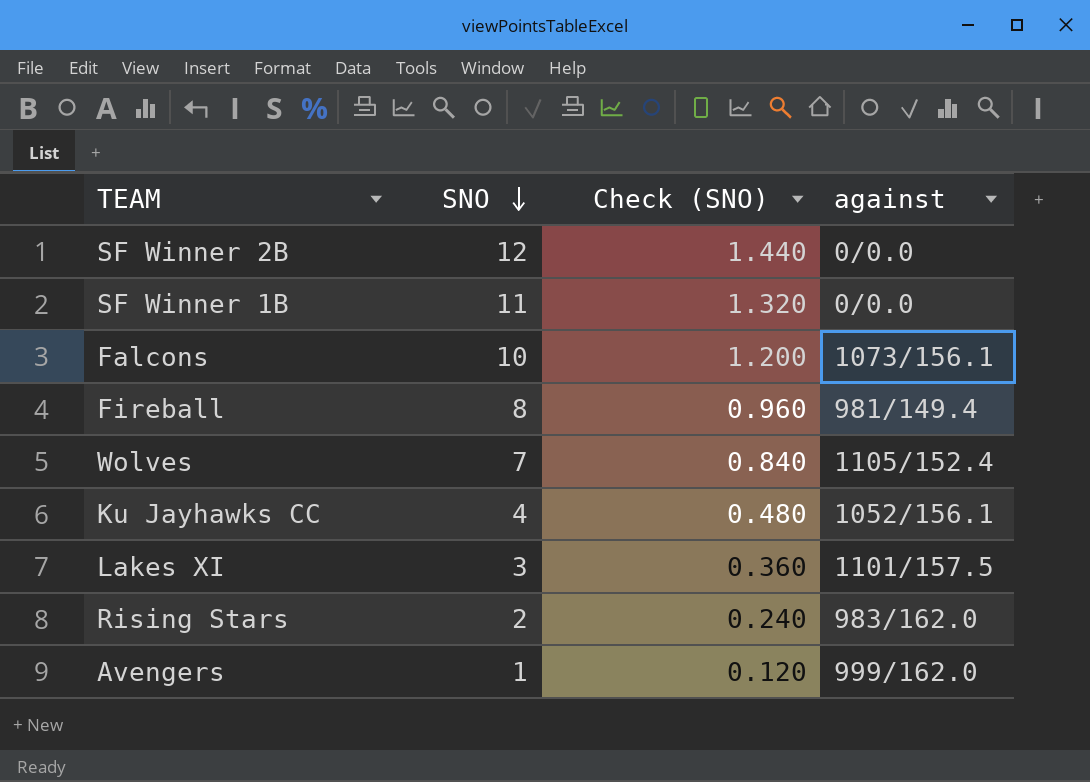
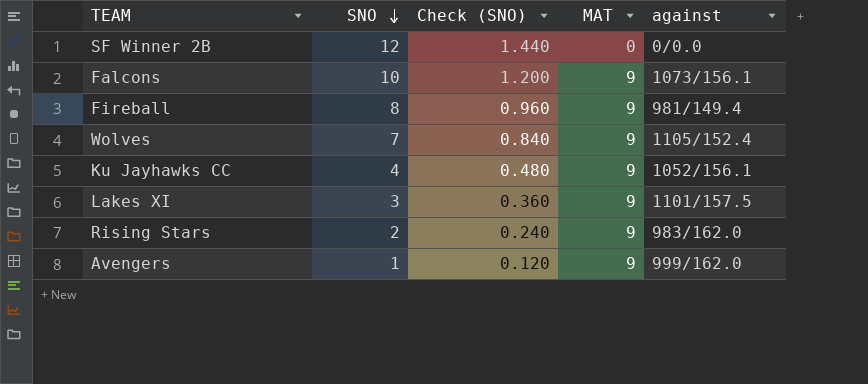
column MAT | position: none -> 4
row SF Winner 1B: 11 | 1.320 | 0/0.0 -> none

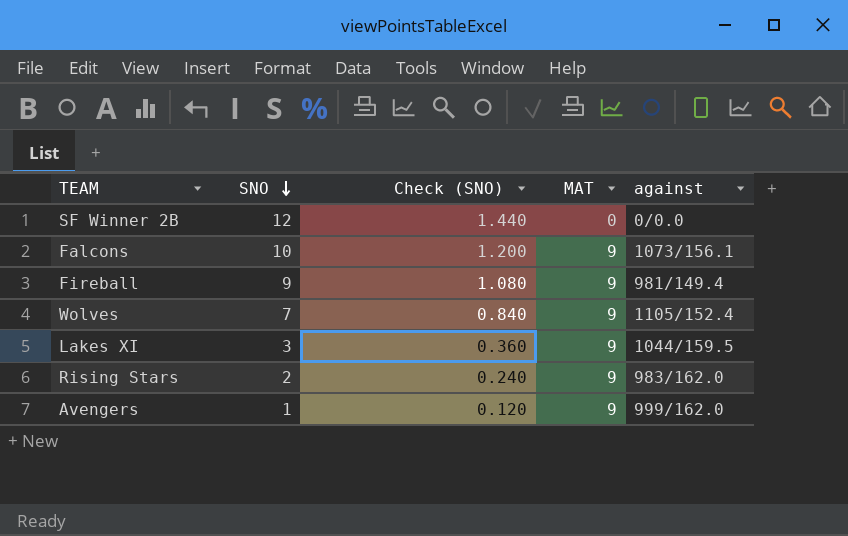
row Ku Jayhawks CC: 4 | 0.480 | 9 | 1052/156.1 -> none
Fireball | SNO: 8 -> 9
Fireball | Check (SNO): 0.960 -> 1.080
Lakes XI | against: 1101/157.5 -> 1044/159.5

